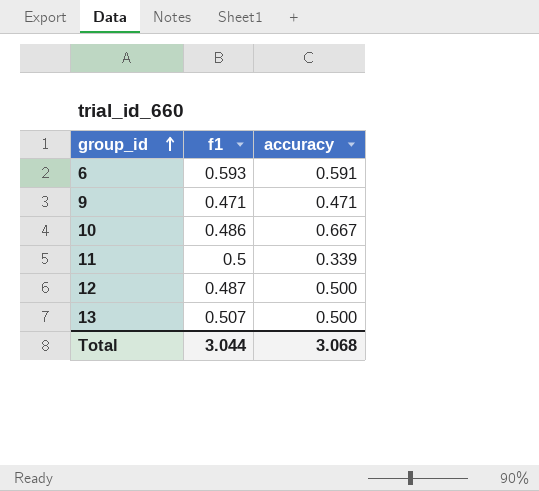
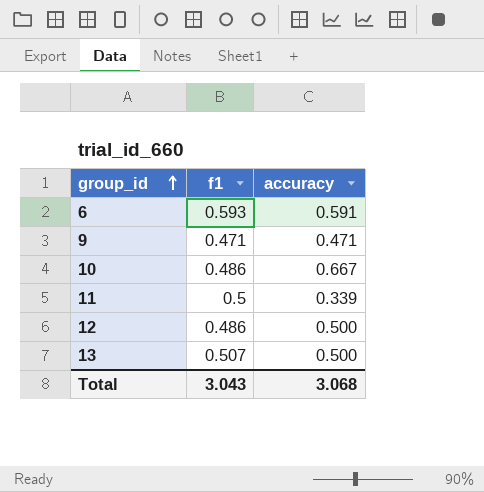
12 | f1: 0.487 -> 0.486
Total | f1: 3.044 -> 3.043

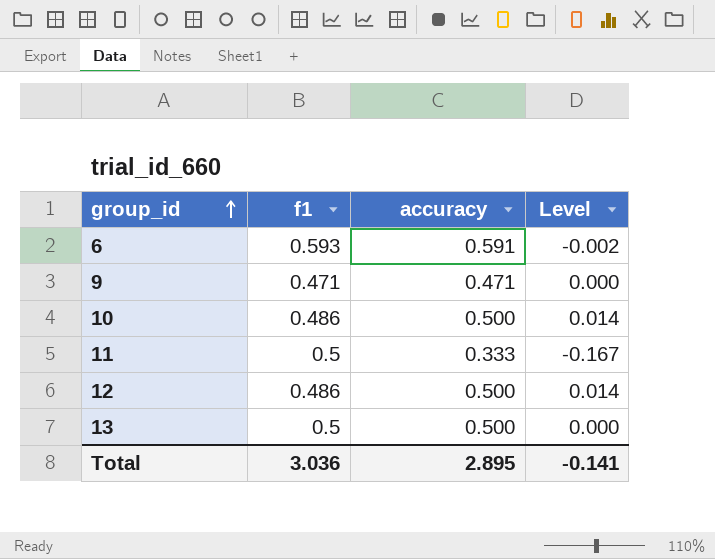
column Level | formula: none -> [accuracy] - [f1]
10 | accuracy: 0.667 -> 0.500
11 | accuracy: 0.339 -> 0.333
13 | f1: 0.507 -> 0.5
Total | f1: 3.043 -> 3.036
Total | accuracy: 3.068 -> 2.895

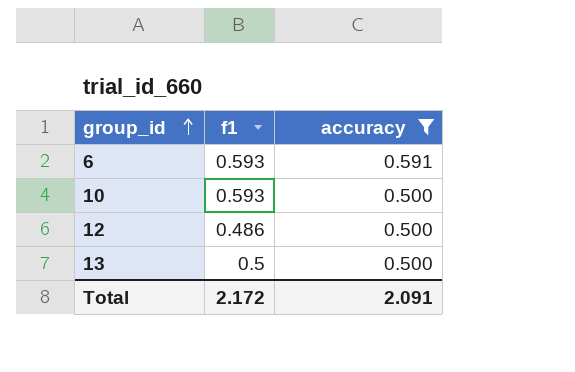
filter: none -> accuracy >= 0.500
column Level | formula: [accuracy] - [f1] -> none
10 | f1: 0.486 -> 0.593
Total | f1: 3.036 -> 2.172
Total | accuracy: 2.895 -> 2.091

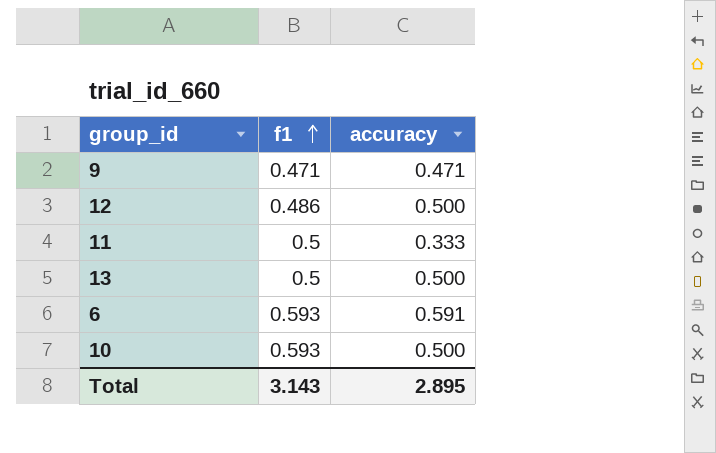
filter: accuracy >= 0.500 -> none
row order: group_id ascending -> f1 ascending
Total | f1: 2.172 -> 3.143
Total | accuracy: 2.091 -> 2.895

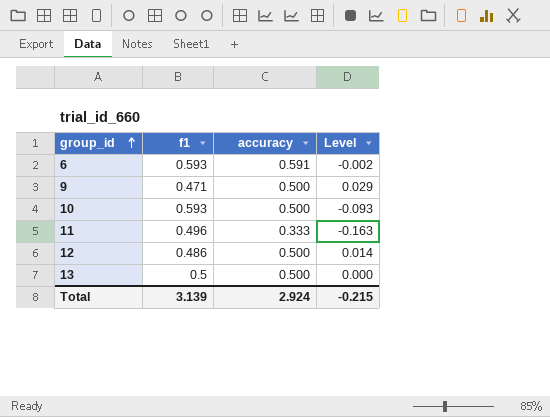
row order: f1 ascending -> group_id ascending
column Level | formula: none -> [accuracy] - [f1]
9 | accuracy: 0.471 -> 0.500
11 | f1: 0.5 -> 0.496
Total | f1: 3.143 -> 3.139
Total | accuracy: 2.895 -> 2.924

